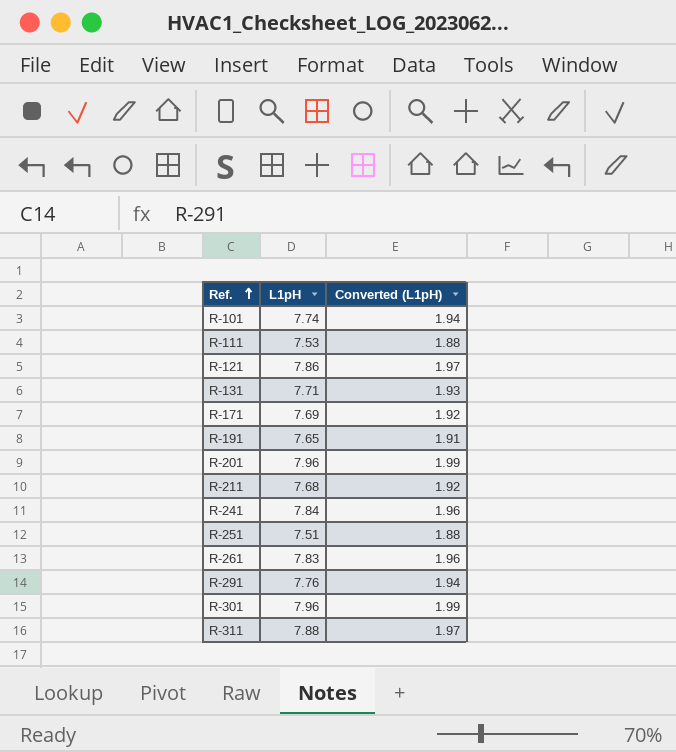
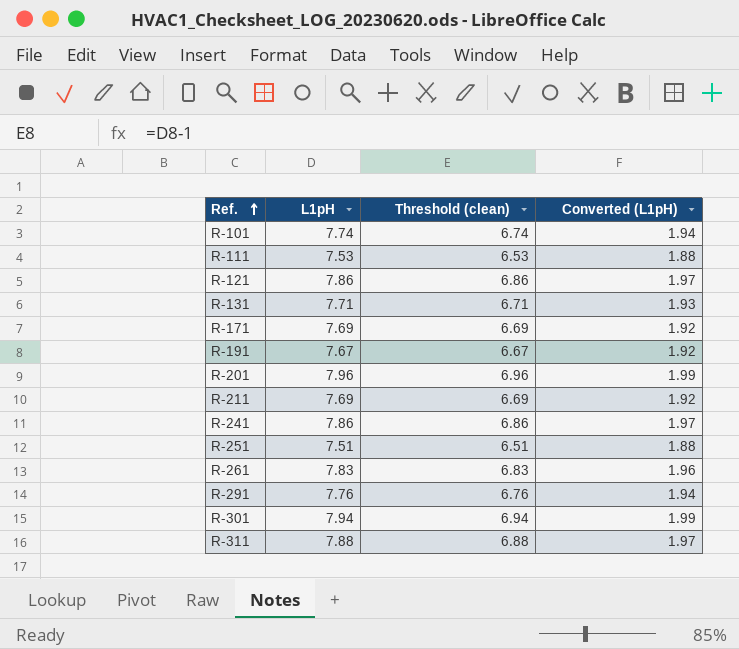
column Threshold (clean) | formula: none -> [L1pH] - 1
R-191 | L1pH: 7.65 -> 7.67
R-191 | Converted (L1pH): 1.91 -> 1.92
R-211 | L1pH: 7.68 -> 7.69
R-241 | L1pH: 7.84 -> 7.86
R-241 | Converted (L1pH): 1.96 -> 1.97
R-301 | L1pH: 7.96 -> 7.94

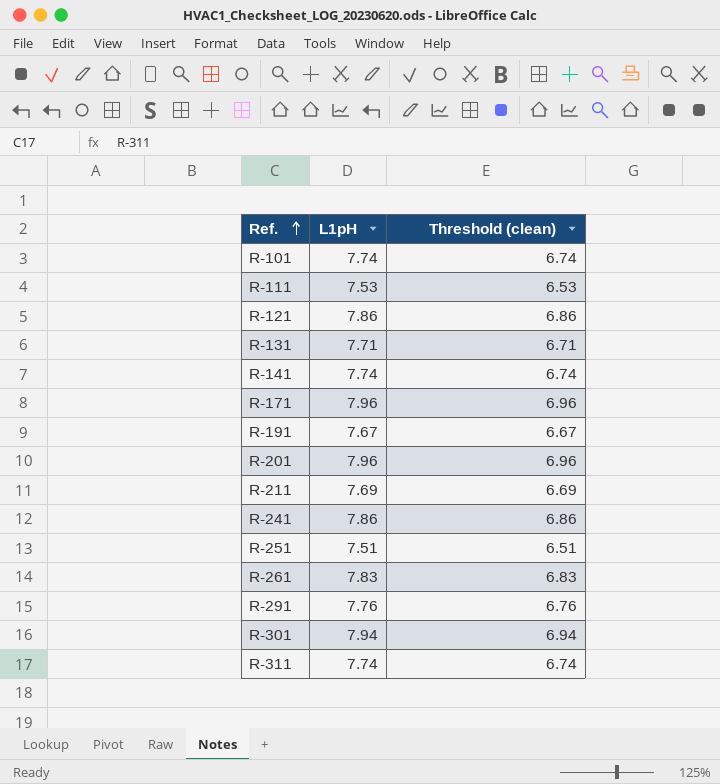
column Converted (L1pH) | formula: [L1pH] * 0.25 -> none
row R-141: none -> 7.74 | 6.74
R-171 | L1pH: 7.69 -> 7.96
R-171 | Threshold (clean): 6.69 -> 6.96
R-311 | L1pH: 7.88 -> 7.74
R-311 | Threshold (clean): 6.88 -> 6.74

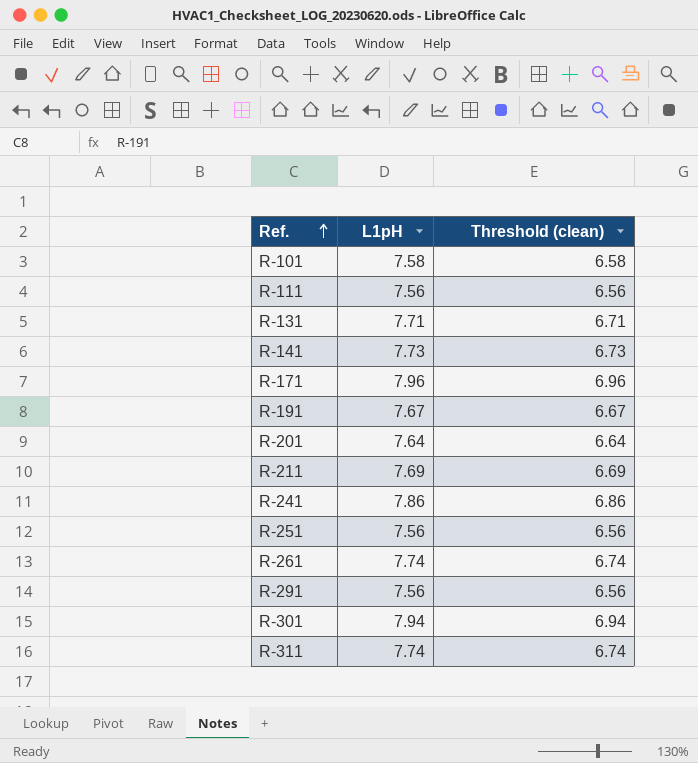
row R-121: 7.86 | 6.86 -> none
R-101 | L1pH: 7.74 -> 7.58
R-101 | Threshold (clean): 6.74 -> 6.58
R-111 | L1pH: 7.53 -> 7.56
R-111 | Threshold (clean): 6.53 -> 6.56
R-141 | L1pH: 7.74 -> 7.73
R-141 | Threshold (clean): 6.74 -> 6.73
R-201 | L1pH: 7.96 -> 7.64
R-201 | Threshold (clean): 6.96 -> 6.64
R-251 | L1pH: 7.51 -> 7.56
R-251 | Threshold (clean): 6.51 -> 6.56
R-261 | L1pH: 7.83 -> 7.74
R-261 | Threshold (clean): 6.83 -> 6.74
R-291 | L1pH: 7.76 -> 7.56
R-291 | Threshold (clean): 6.76 -> 6.56

